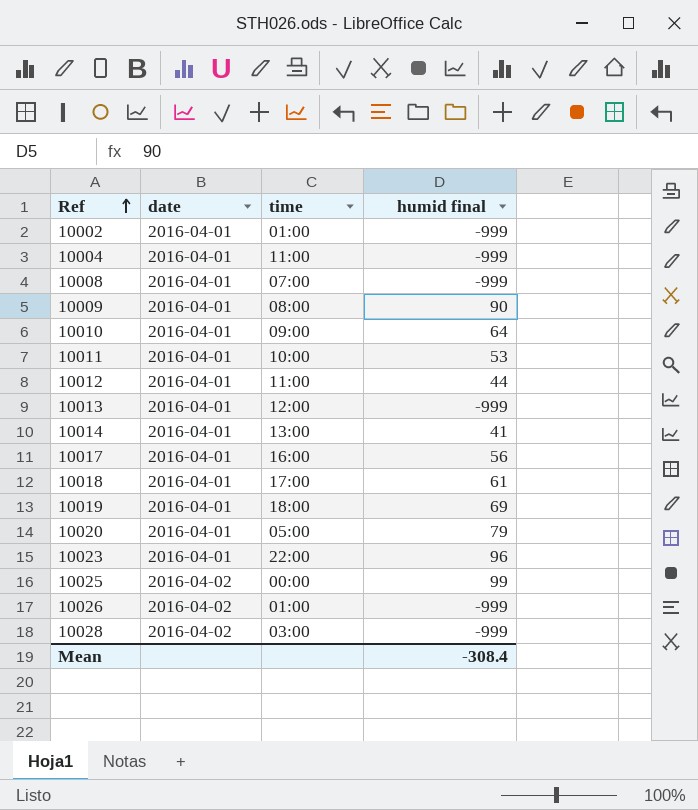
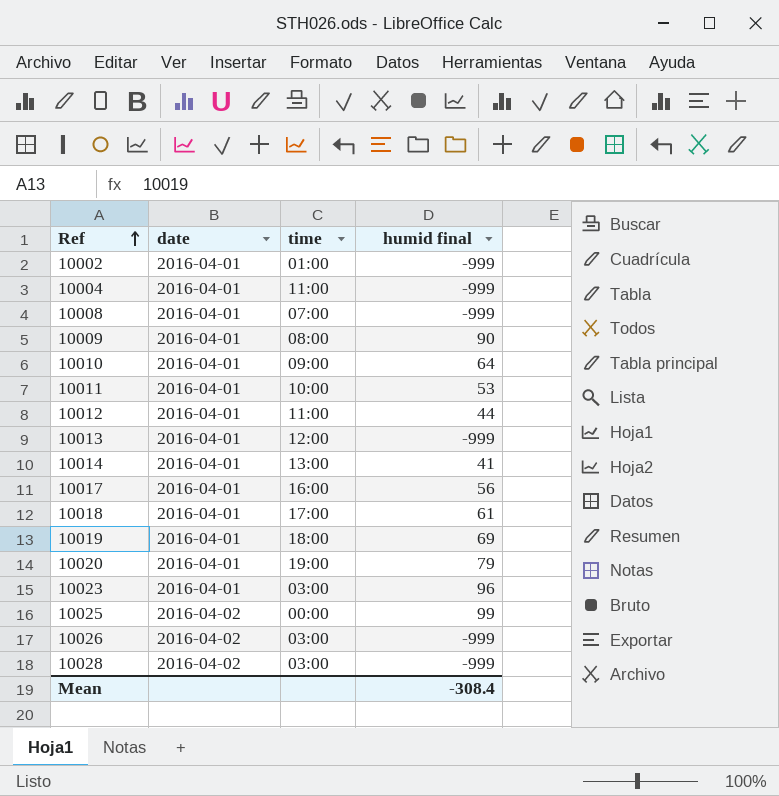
10020 | time: 05:00 -> 19:00
10023 | time: 22:00 -> 03:00
10026 | time: 01:00 -> 03:00

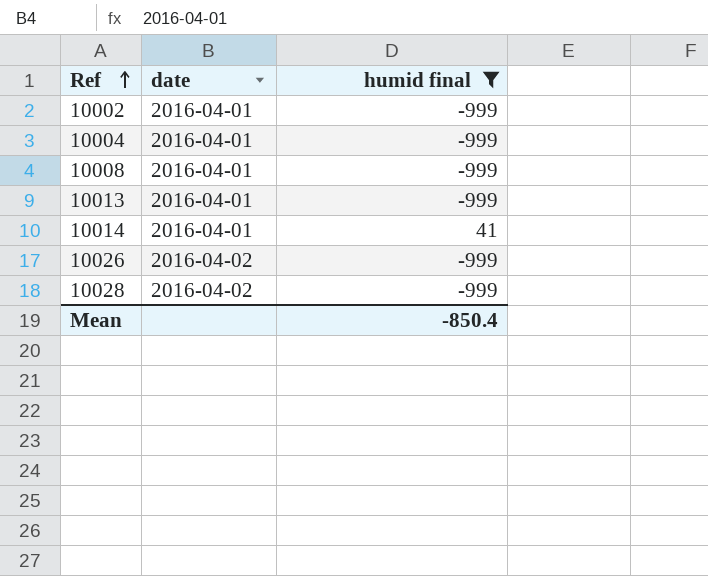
filter: none -> humid final <= 41
column time | position: 3 -> none
Mean | humid final: -308.4 -> -850.4

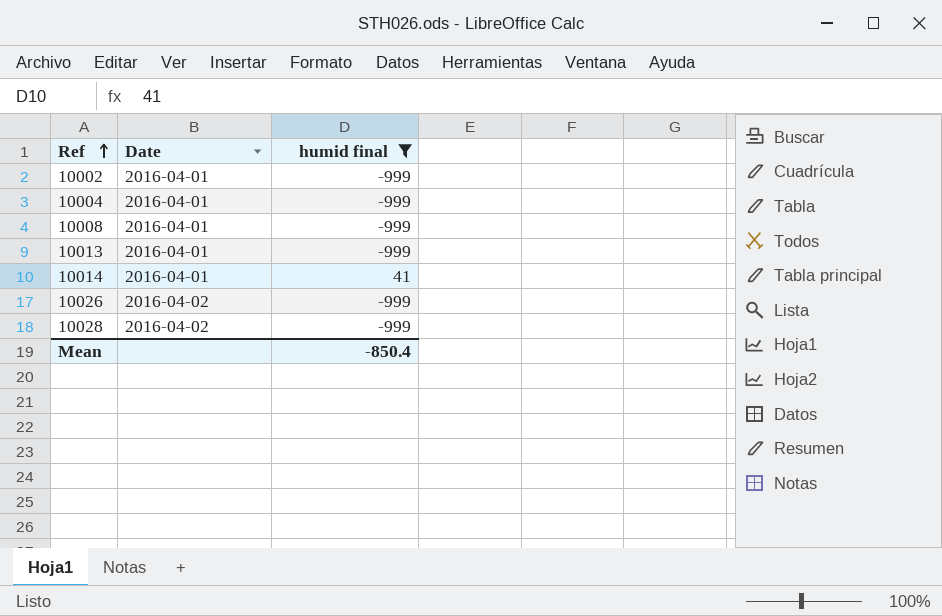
column name: date -> Date

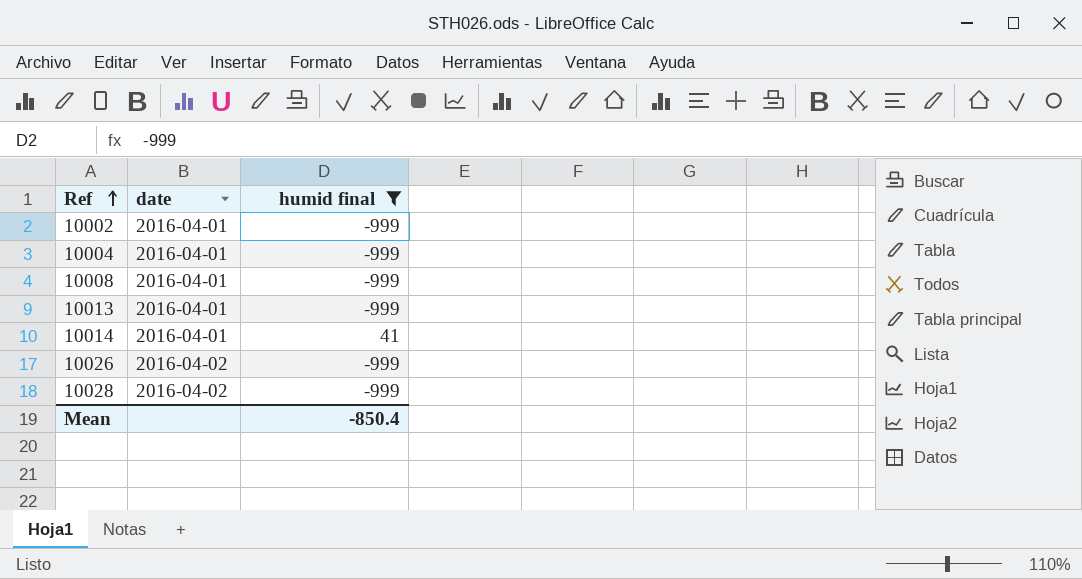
column name: Date -> date

